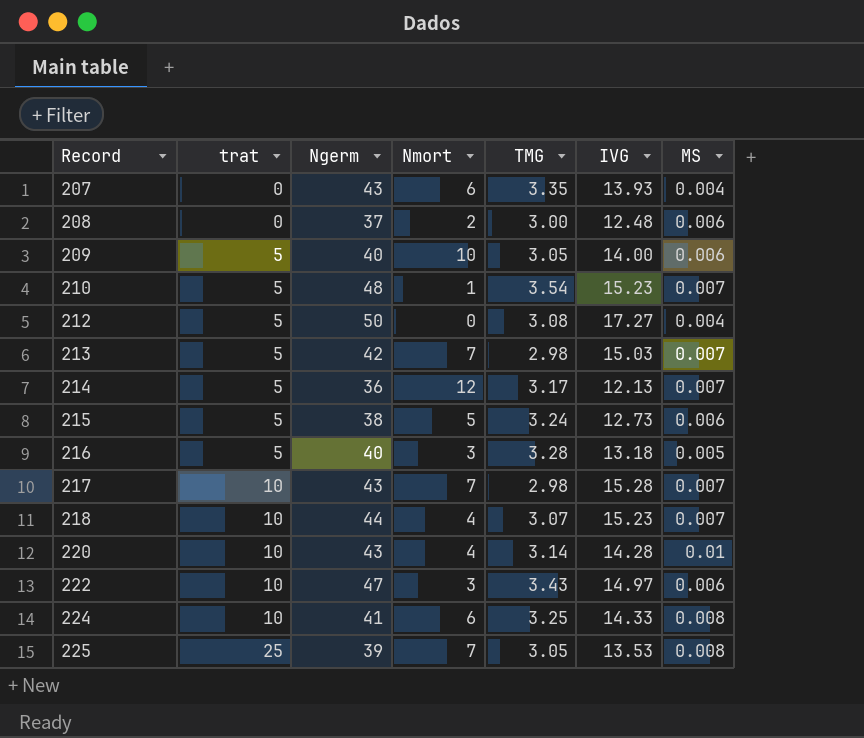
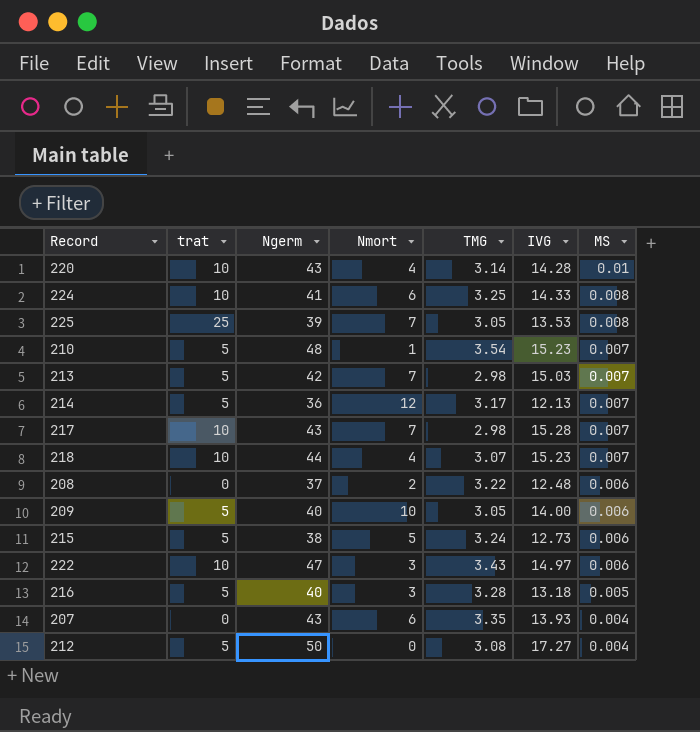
row order: Record ascending -> MS descending
208 | TMG: 3.00 -> 3.22

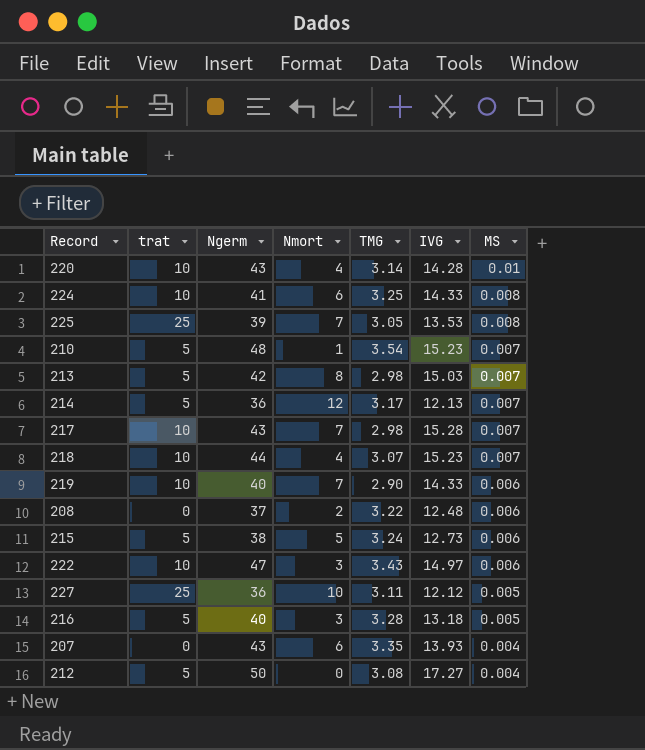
row 209: 5 | 40 | 10 | 3.05 | 14.00 | 0.006 -> none
213 | Nmort: 7 -> 8
row 219: none -> 10 | 40 | 7 | 2.90 | 14.33 | 0.006
row 227: none -> 25 | 36 | 10 | 3.11 | 12.12 | 0.005

